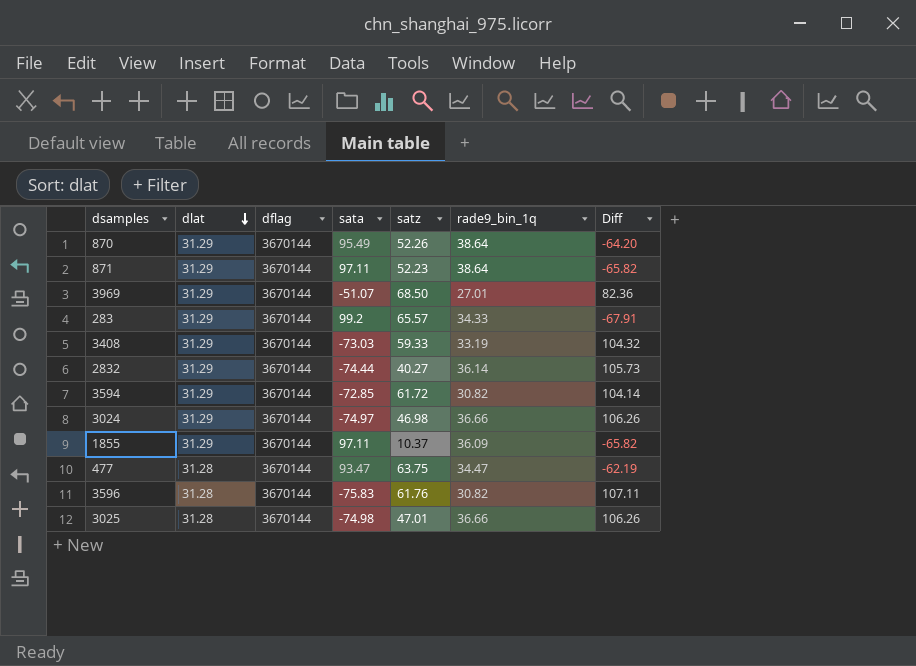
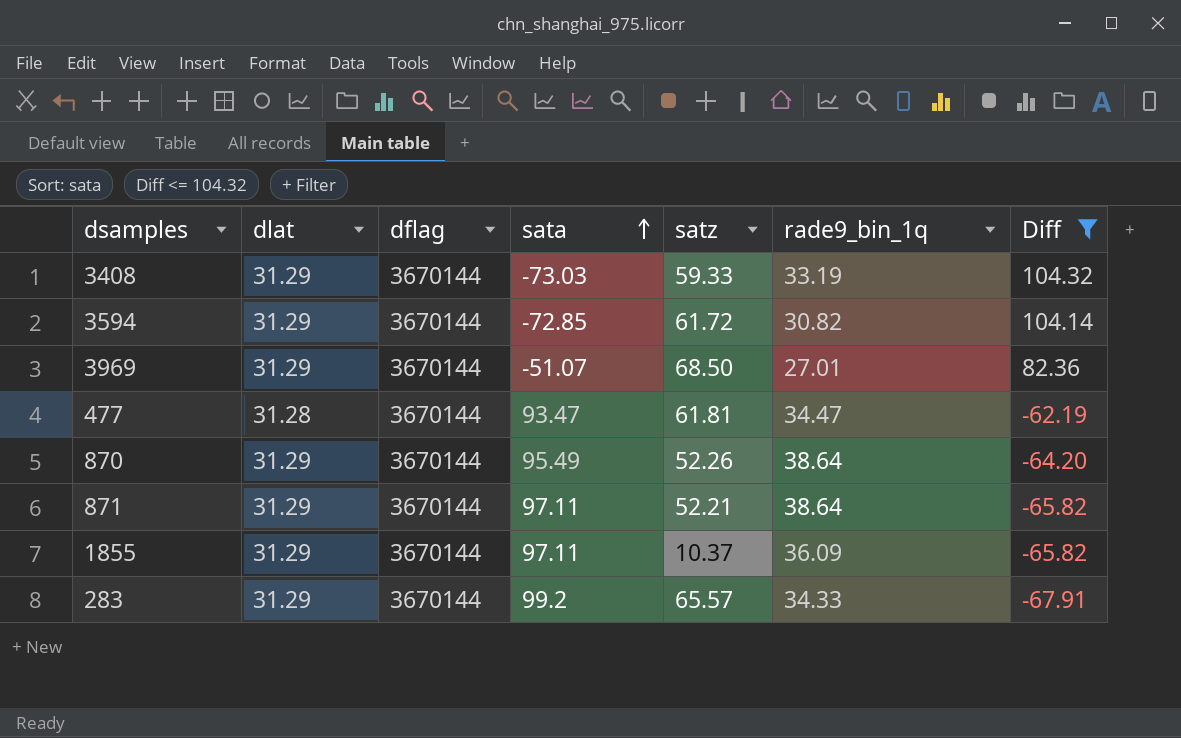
filter: none -> Diff <= 104.32
row order: dlat descending -> sata ascending
477 | satz: 63.75 -> 61.81
871 | satz: 52.23 -> 52.21

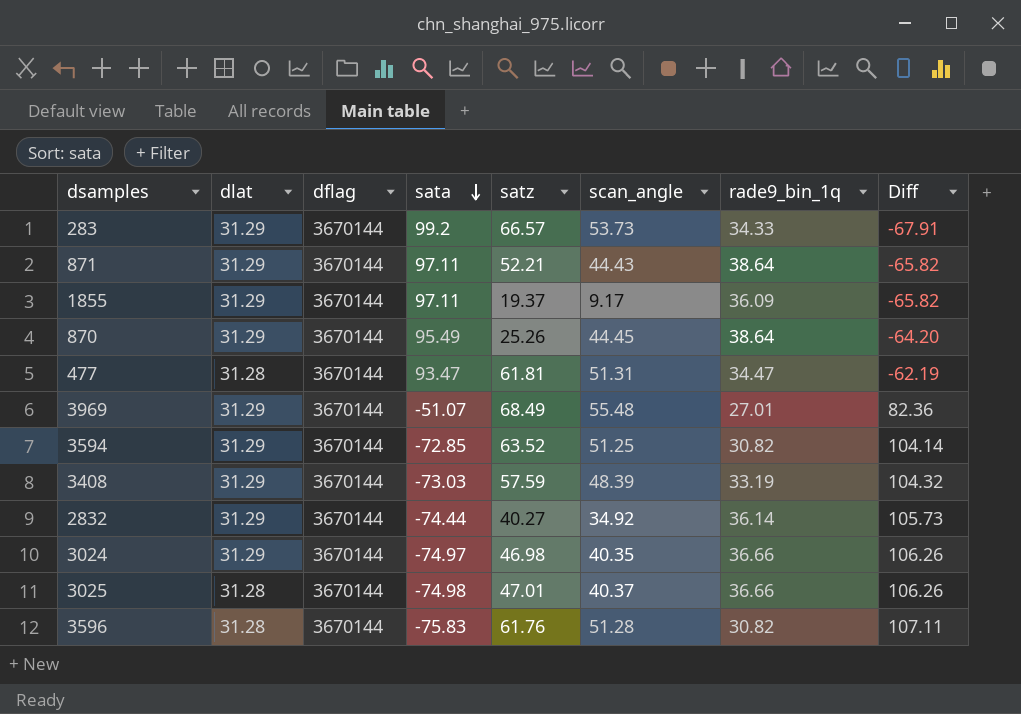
filter: Diff <= 104.32 -> none
row order: sata ascending -> sata descending
column scan_angle | position: none -> 6
283 | satz: 65.57 -> 66.57
1855 | satz: 10.37 -> 19.37
870 | satz: 52.26 -> 25.26
3969 | satz: 68.50 -> 68.49
3594 | satz: 61.72 -> 63.52
3408 | satz: 59.33 -> 57.59

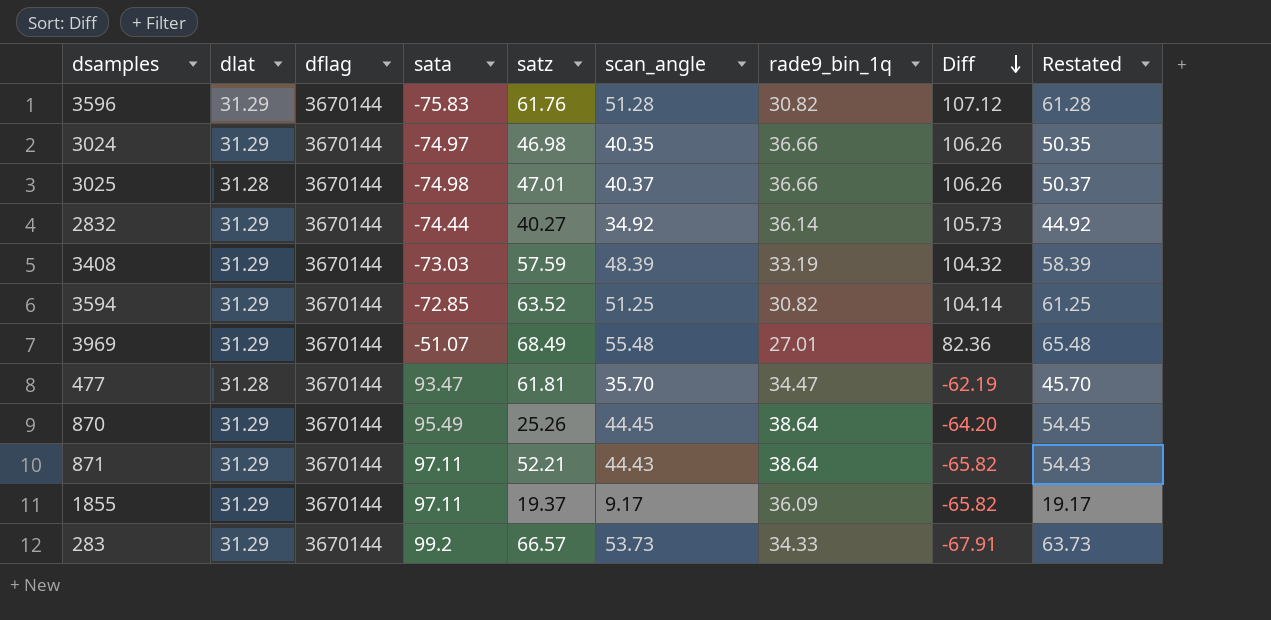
row order: sata descending -> Diff descending
column Restated | formula: none -> [scan_angle] + 10
3596 | dlat: 31.28 -> 31.29
3596 | Diff: 107.11 -> 107.12
477 | scan_angle: 51.31 -> 35.70

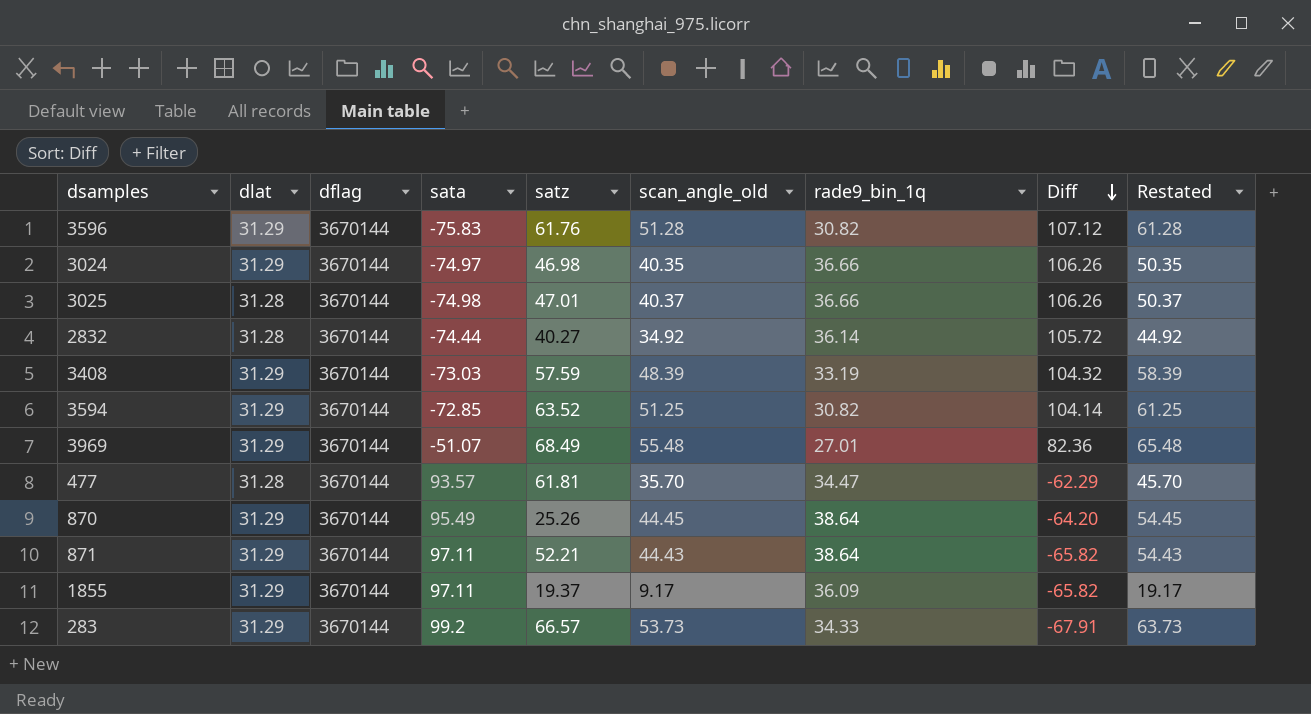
column name: scan_angle -> scan_angle_old
2832 | dlat: 31.29 -> 31.28
2832 | Diff: 105.73 -> 105.72
477 | sata: 93.47 -> 93.57
477 | Diff: -62.19 -> -62.29

